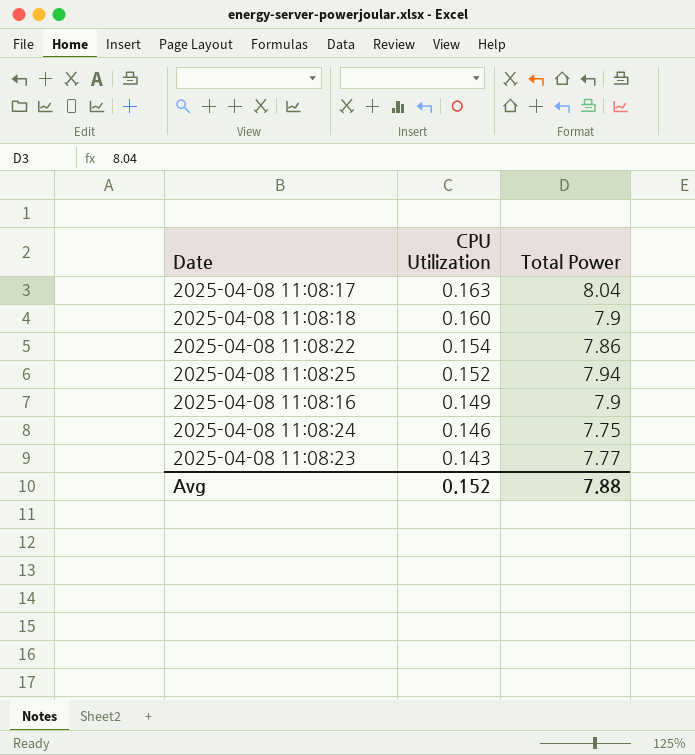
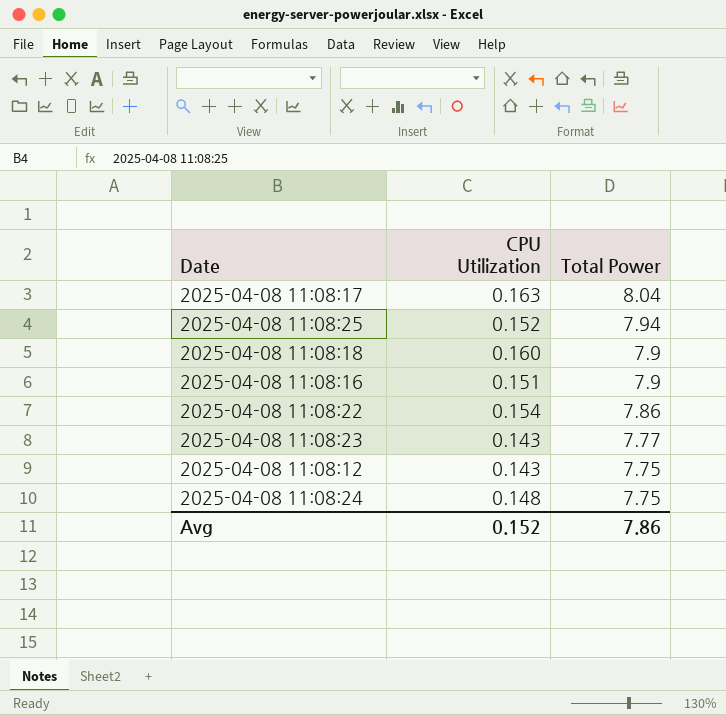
row order: CPU Utilization descending -> Total Power descending
2025-04-08 11:08:16 | CPU Utilization: 0.149 -> 0.151
row 2025-04-08 11:08:12: none -> 0.143 | 7.75
2025-04-08 11:08:24 | CPU Utilization: 0.146 -> 0.148
Avg | Total Power: 7.88 -> 7.86

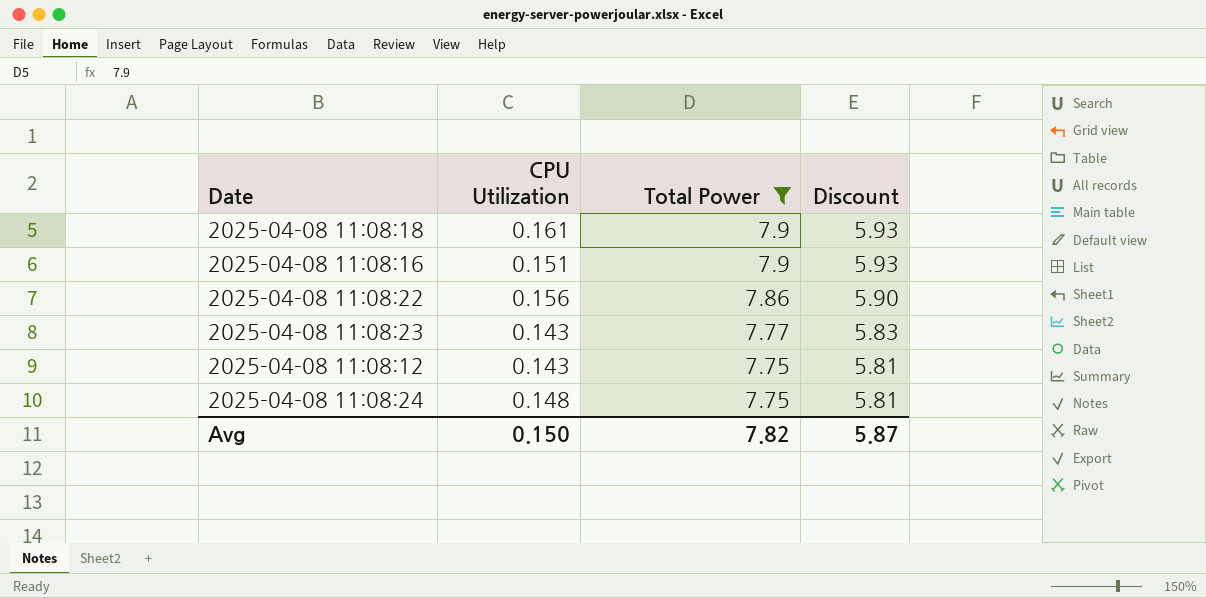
filter: none -> Total Power <= 7.9
column Discount | formula: none -> [Total Power] * 0.75
2025-04-08 11:08:18 | CPU Utilization: 0.160 -> 0.161
2025-04-08 11:08:22 | CPU Utilization: 0.154 -> 0.156
Avg | CPU Utilization: 0.152 -> 0.150
Avg | Total Power: 7.86 -> 7.82

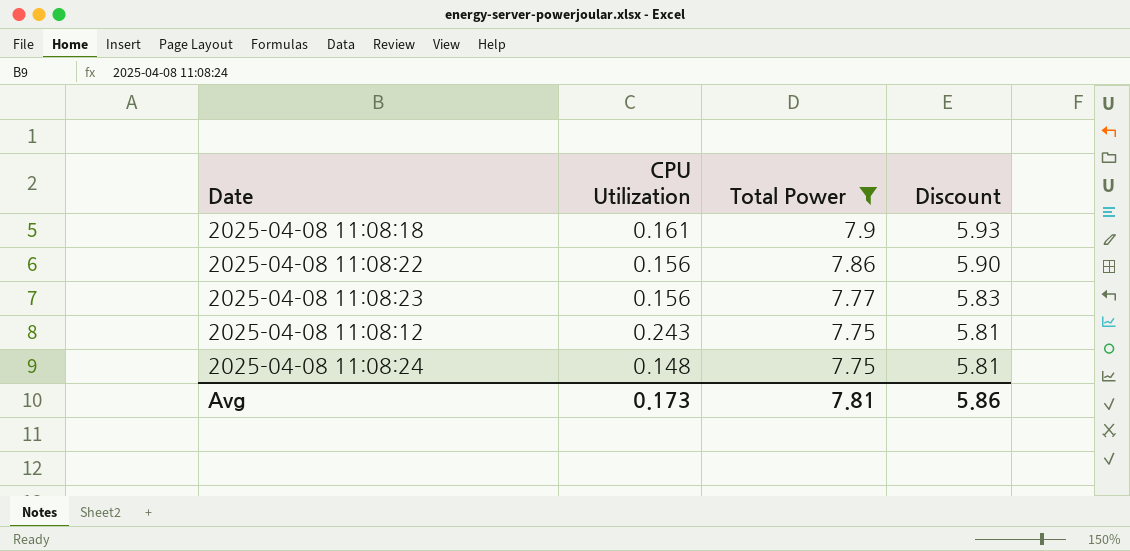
row 2025-04-08 11:08:16: 0.151 | 7.9 | 5.93 -> none
2025-04-08 11:08:23 | CPU Utilization: 0.143 -> 0.156
2025-04-08 11:08:12 | CPU Utilization: 0.143 -> 0.243
Avg | CPU Utilization: 0.150 -> 0.173
Avg | Total Power: 7.82 -> 7.81
Avg | Discount: 5.87 -> 5.86

